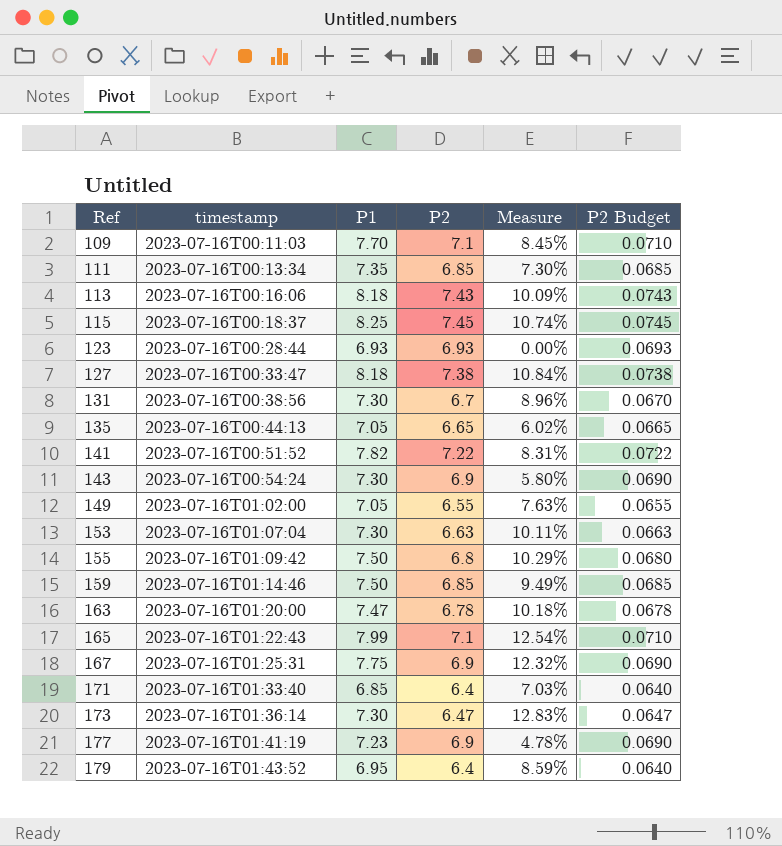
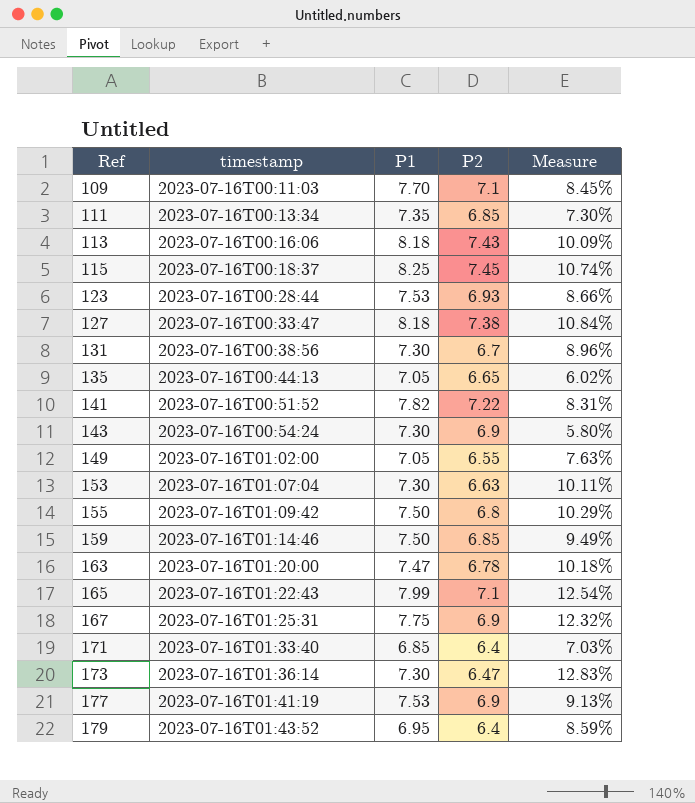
column P2 Budget | formula: [P2] * 0.01 -> none
123 | P1: 6.93 -> 7.53
123 | Measure: 0.00% -> 8.66%
177 | P1: 7.23 -> 7.53
177 | Measure: 4.78% -> 9.13%

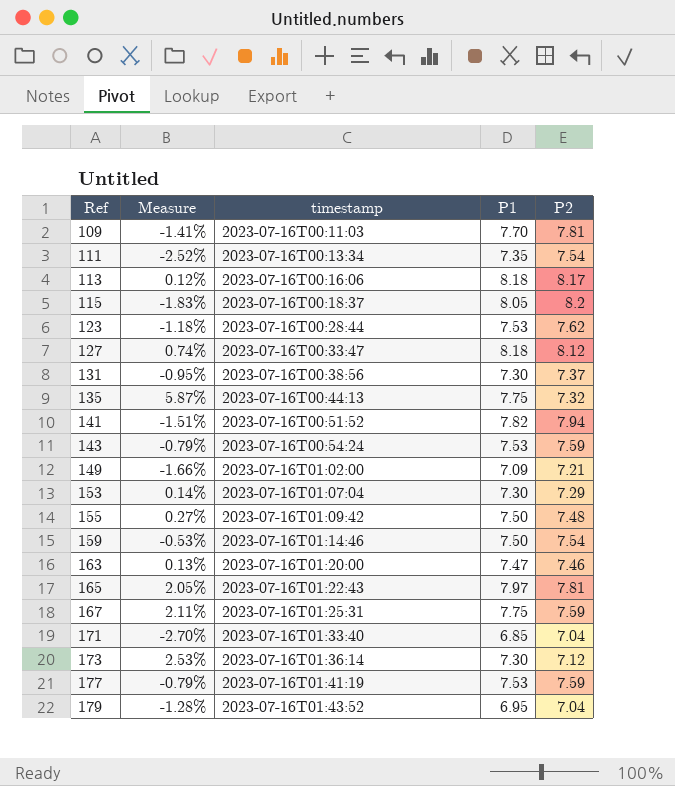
column Measure | position: 5 -> 2
109 | Measure: 8.45% -> -1.41%
109 | P2: 7.1 -> 7.81
111 | Measure: 7.30% -> -2.52%
111 | P2: 6.85 -> 7.54
113 | Measure: 10.09% -> 0.12%
113 | P2: 7.43 -> 8.17
115 | Measure: 10.74% -> -1.83%
115 | P1: 8.25 -> 8.05
115 | P2: 7.45 -> 8.2
123 | Measure: 8.66% -> -1.18%
123 | P2: 6.93 -> 7.62
127 | Measure: 10.84% -> 0.74%
127 | P2: 7.38 -> 8.12
131 | Measure: 8.96% -> -0.95%
131 | P2: 6.7 -> 7.37
135 | Measure: 6.02% -> 5.87%
135 | P1: 7.05 -> 7.75
135 | P2: 6.65 -> 7.32
141 | Measure: 8.31% -> -1.51%
141 | P2: 7.22 -> 7.94
143 | Measure: 5.80% -> -0.79%
143 | P1: 7.30 -> 7.53
143 | P2: 6.9 -> 7.59
149 | Measure: 7.63% -> -1.66%
149 | P1: 7.05 -> 7.09
149 | P2: 6.55 -> 7.21
153 | Measure: 10.11% -> 0.14%
153 | P2: 6.63 -> 7.29
155 | Measure: 10.29% -> 0.27%
155 | P2: 6.8 -> 7.48
159 | Measure: 9.49% -> -0.53%
159 | P2: 6.85 -> 7.54
163 | Measure: 10.18% -> 0.13%
163 | P2: 6.78 -> 7.46
165 | Measure: 12.54% -> 2.05%
165 | P1: 7.99 -> 7.97
165 | P2: 7.1 -> 7.81
167 | Measure: 12.32% -> 2.11%
167 | P2: 6.9 -> 7.59
171 | Measure: 7.03% -> -2.70%
171 | P2: 6.4 -> 7.04
173 | Measure: 12.83% -> 2.53%
173 | P2: 6.47 -> 7.12
177 | Measure: 9.13% -> -0.79%
177 | P2: 6.9 -> 7.59
179 | Measure: 8.59% -> -1.28%
179 | P2: 6.4 -> 7.04

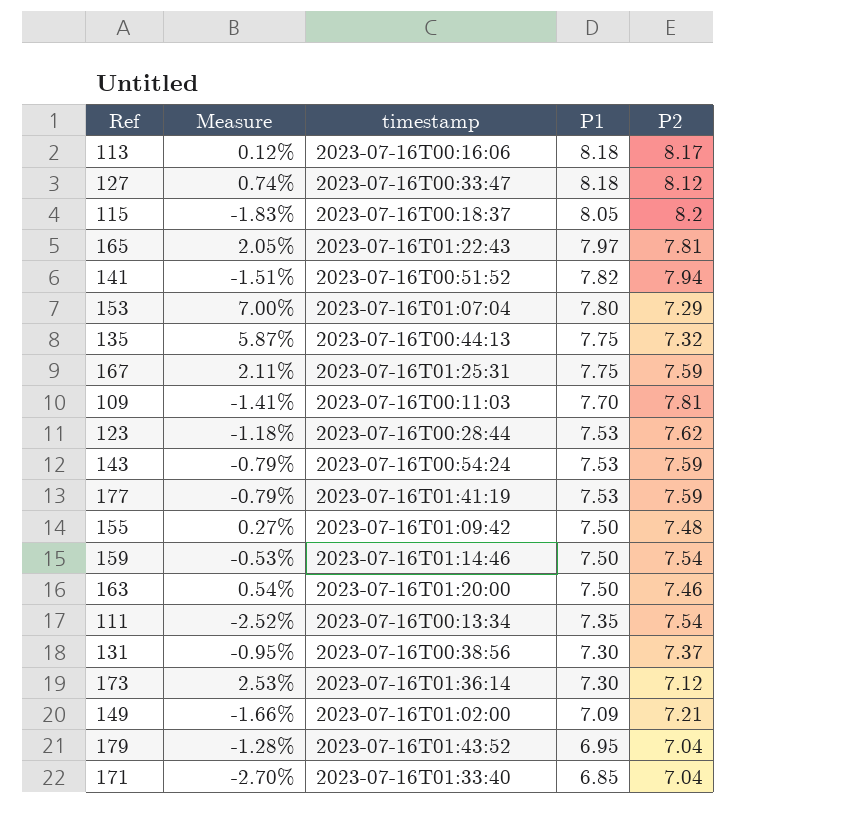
row order: Ref ascending -> P1 descending
153 | Measure: 0.14% -> 7.00%
153 | P1: 7.30 -> 7.80
163 | Measure: 0.13% -> 0.54%
163 | P1: 7.47 -> 7.50

